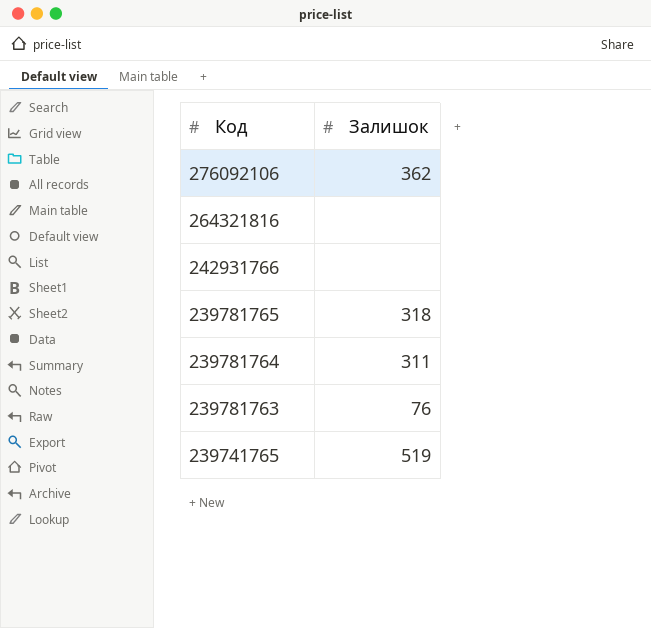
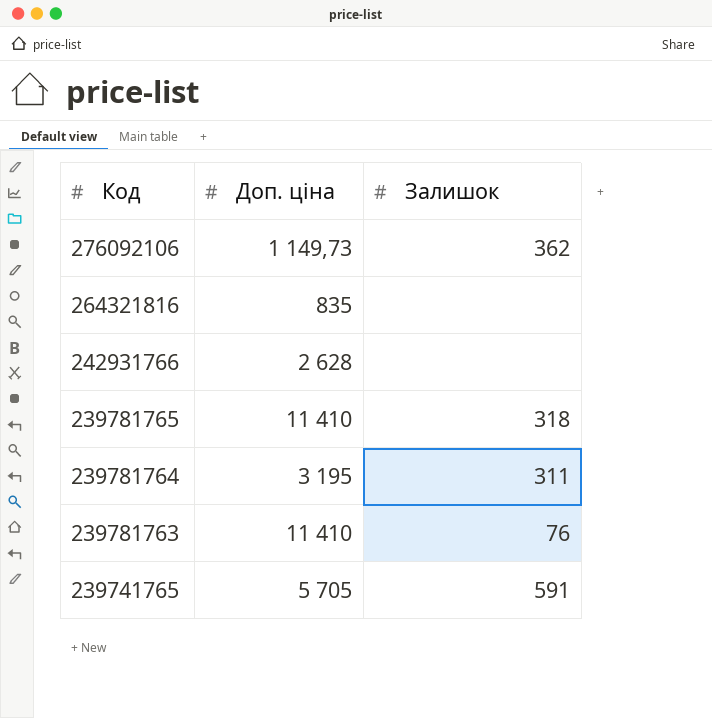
column Доп. ціна | position: none -> 2
239741765 | Залишок: 519 -> 591

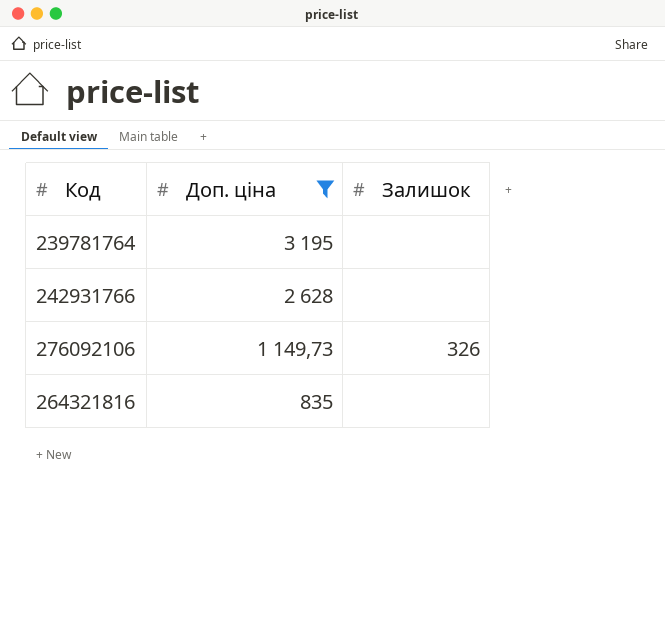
filter: none -> Доп. ціна <= 3 195
row order: Код descending -> Доп. ціна descending
239781764 | Залишок: 311 -> none
276092106 | Залишок: 362 -> 326

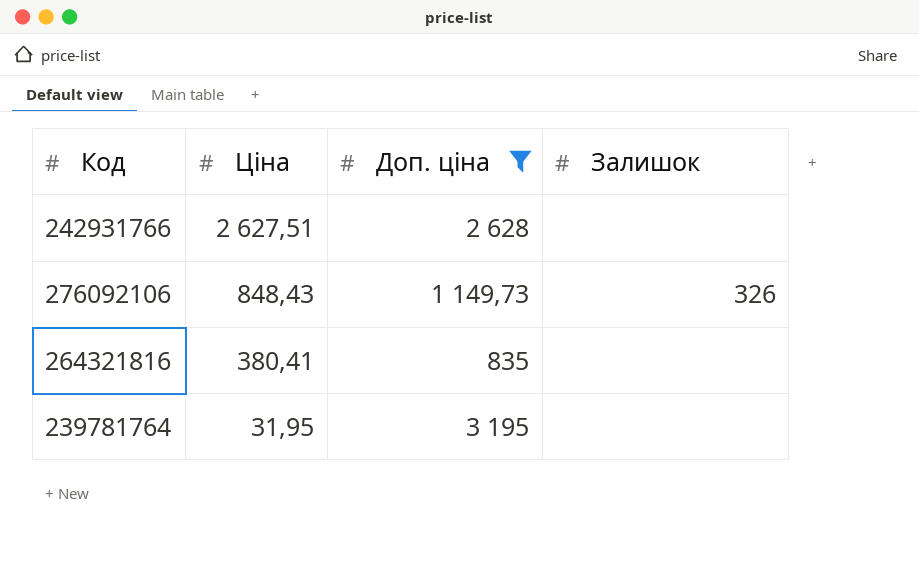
row order: Доп. ціна descending -> Ціна descending
column Ціна | position: none -> 2

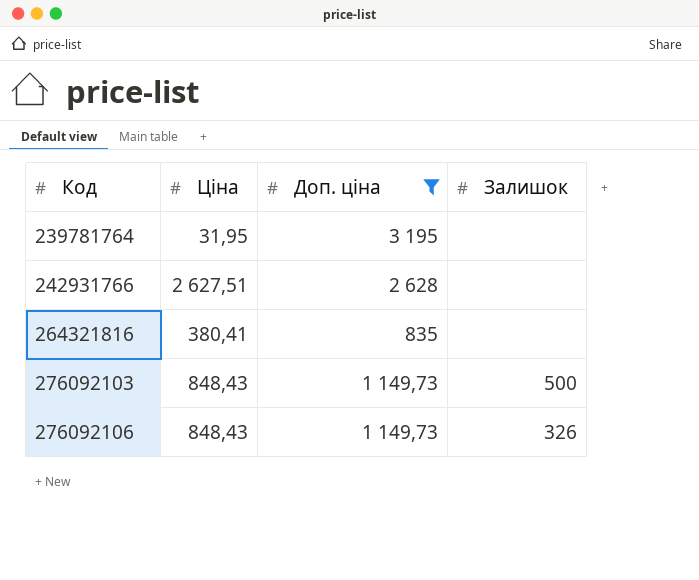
row order: Ціна descending -> Код ascending
row 276092103: none -> 848,43 | 1 149,73 | 500

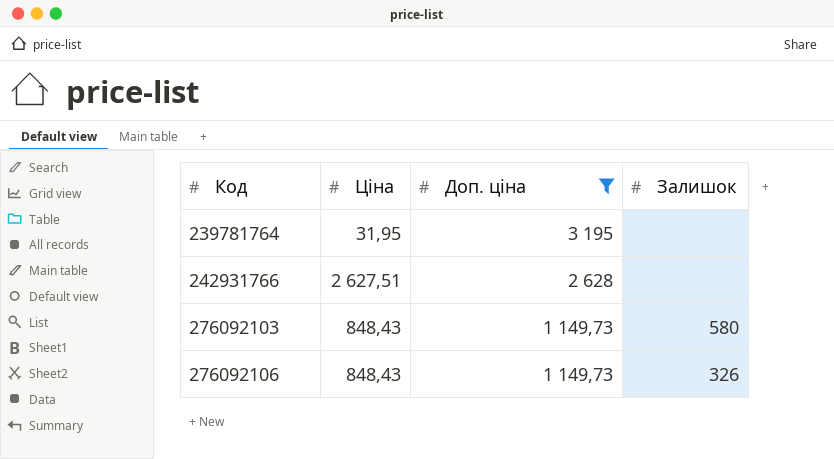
row 264321816: 380,41 | 835 | none -> none
276092103 | Залишок: 500 -> 580

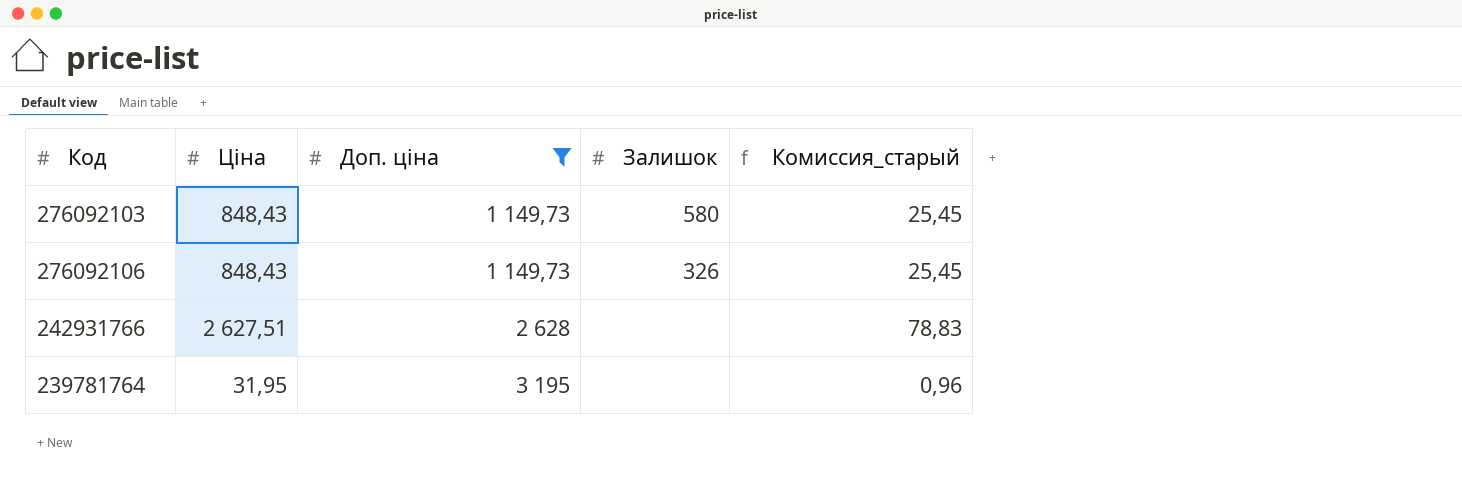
row order: Код ascending -> Доп. ціна ascending
column Комиссия_старый | formula: none -> [Ціна] * 0,03

